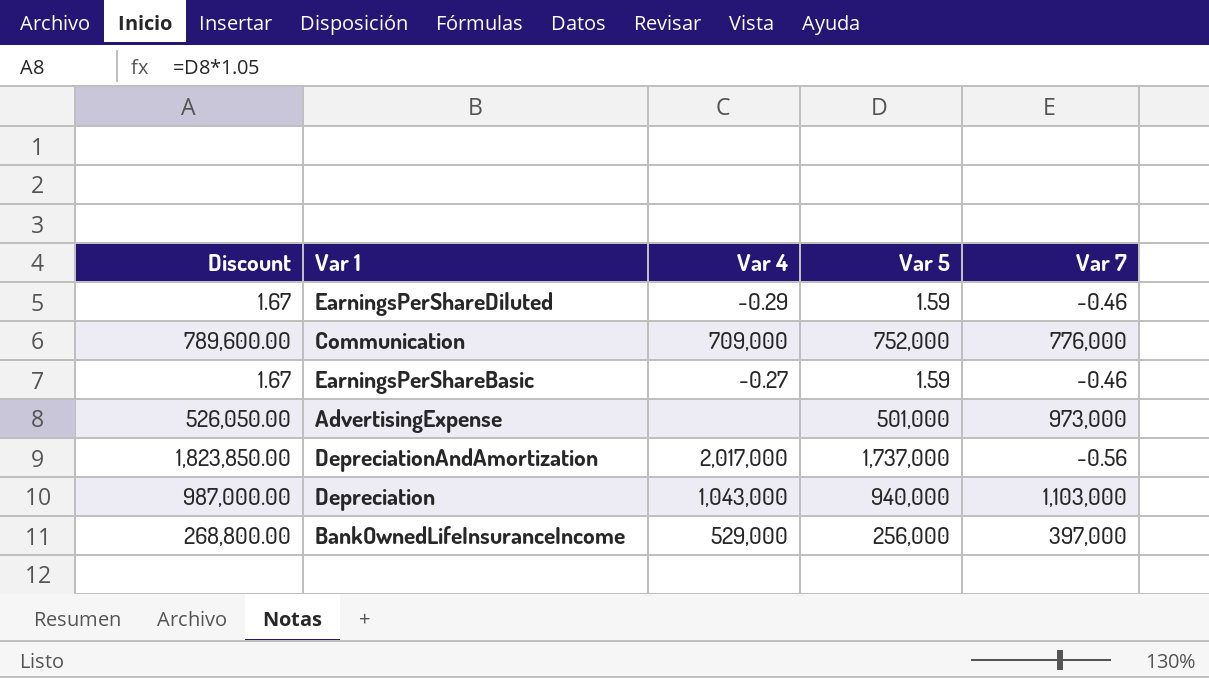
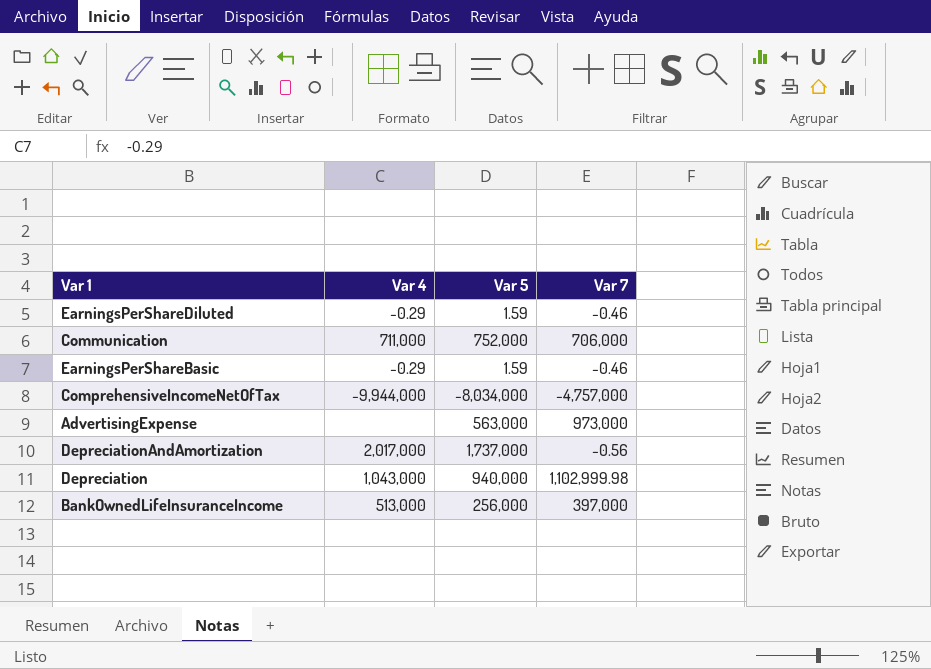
column Discount | formula: [Var 5] * 1.05 -> none
Communication | Var 4: 709,000 -> 711,000
Communication | Var 7: 776,000 -> 706,000
EarningsPerShareBasic | Var 4: -0.27 -> -0.29
row ComprehensiveIncomeNetOfTax: none -> -9,944,000 | -8,034,000 | -4,757,000
AdvertisingExpense | Var 5: 501,000 -> 563,000
Depreciation | Var 7: 1,103,000 -> 1,102,999.98
BankOwnedLifeInsuranceIncome | Var 4: 529,000 -> 513,000

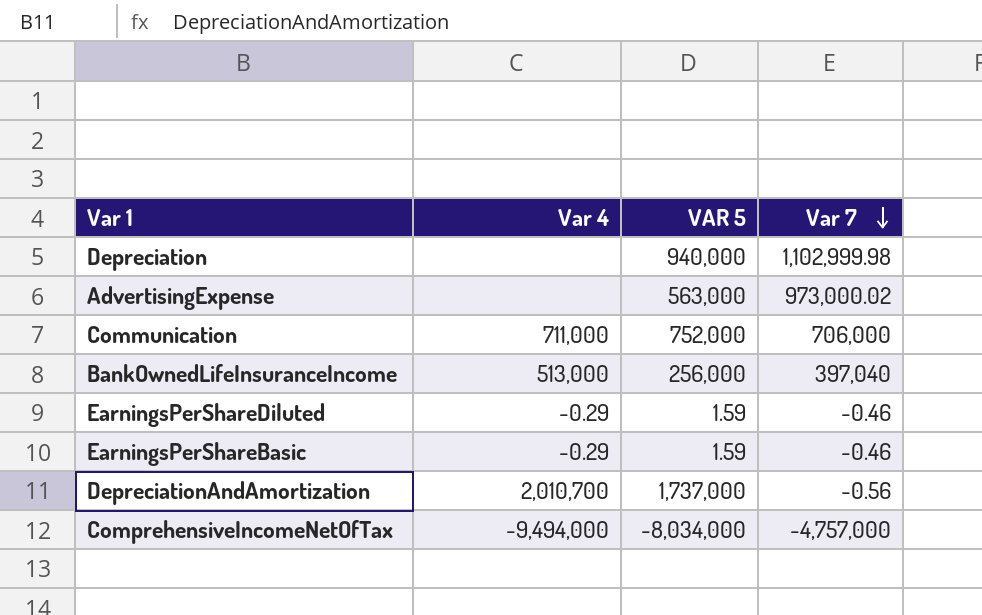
row order: none -> Var 7 descending
column name: Var 5 -> VAR 5
Depreciation | Var 4: 1,043,000 -> none
AdvertisingExpense | Var 7: 973,000 -> 973,000.02
BankOwnedLifeInsuranceIncome | Var 7: 397,000 -> 397,040
DepreciationAndAmortization | Var 4: 2,017,000 -> 2,010,700
ComprehensiveIncomeNetOfTax | Var 4: -9,944,000 -> -9,494,000

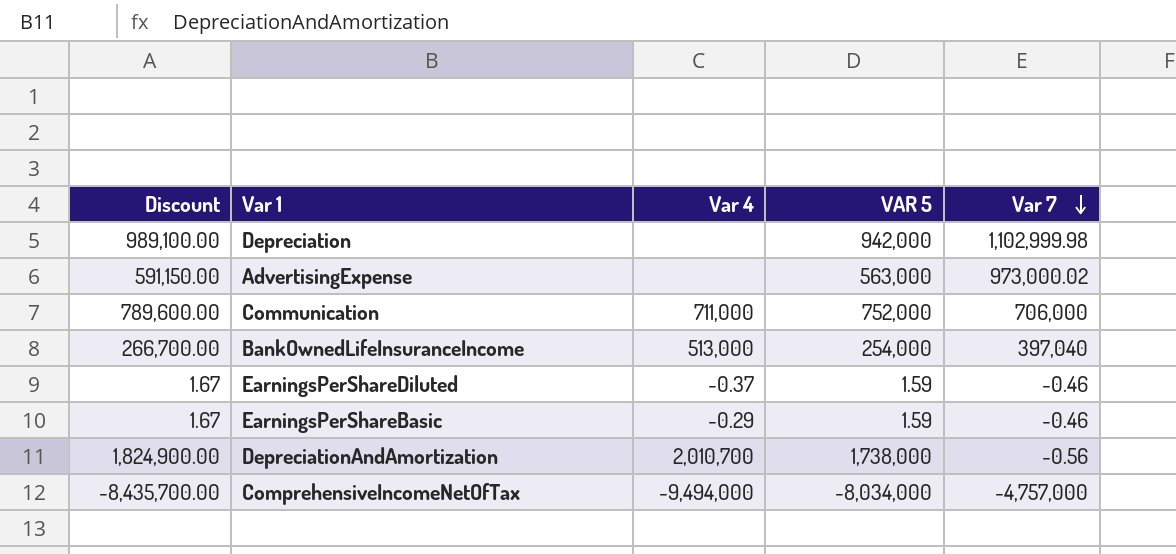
column Discount | formula: none -> [VAR 5] * 1.05
Depreciation | VAR 5: 940,000 -> 942,000
BankOwnedLifeInsuranceIncome | VAR 5: 256,000 -> 254,000
EarningsPerShareDiluted | Var 4: -0.29 -> -0.37
DepreciationAndAmortization | VAR 5: 1,737,000 -> 1,738,000

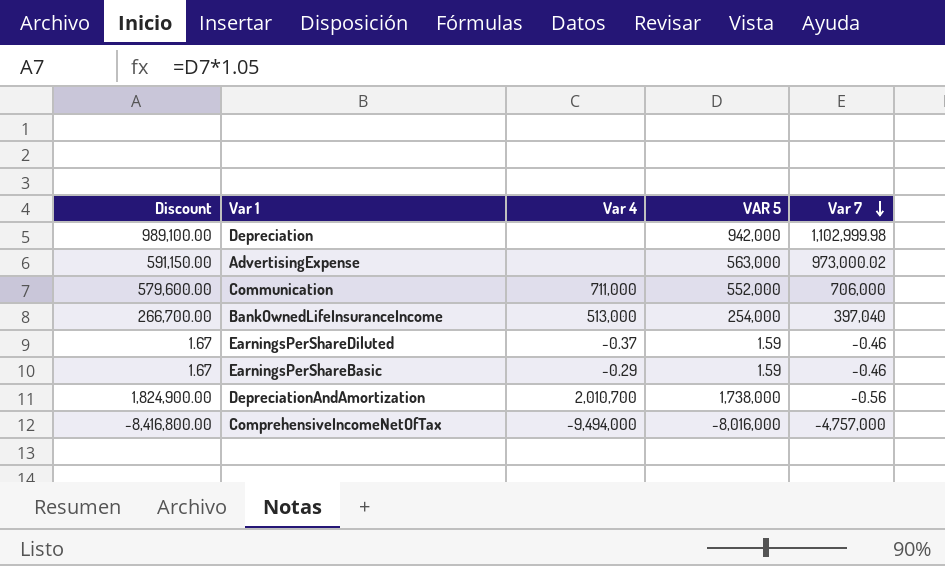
Communication | Discount: 789,600.00 -> 579,600.00
Communication | VAR 5: 752,000 -> 552,000
ComprehensiveIncomeNetOfTax | Discount: -8,435,700.00 -> -8,416,800.00
ComprehensiveIncomeNetOfTax | VAR 5: -8,034,000 -> -8,016,000

